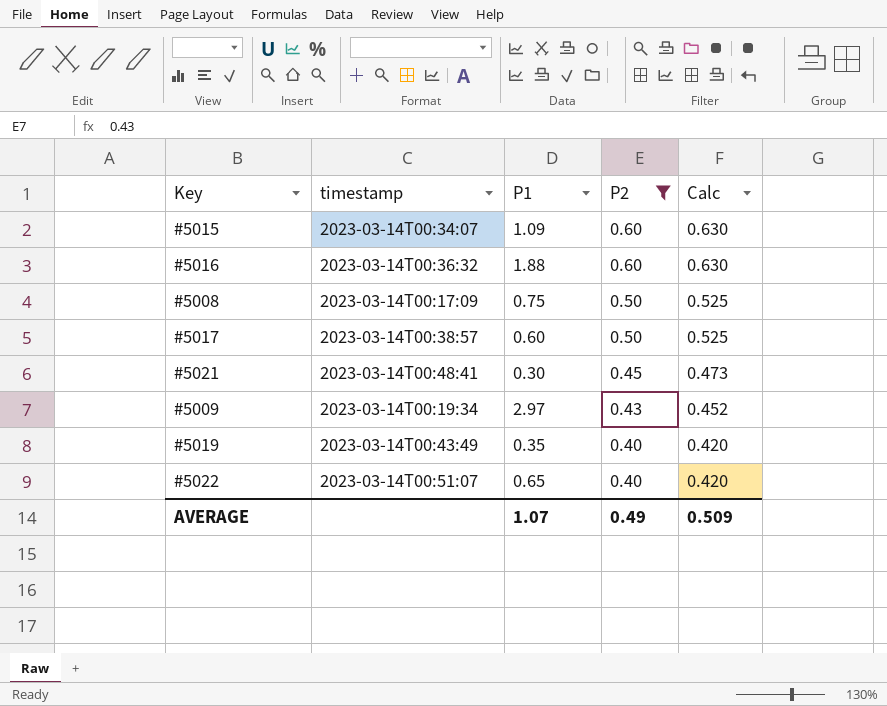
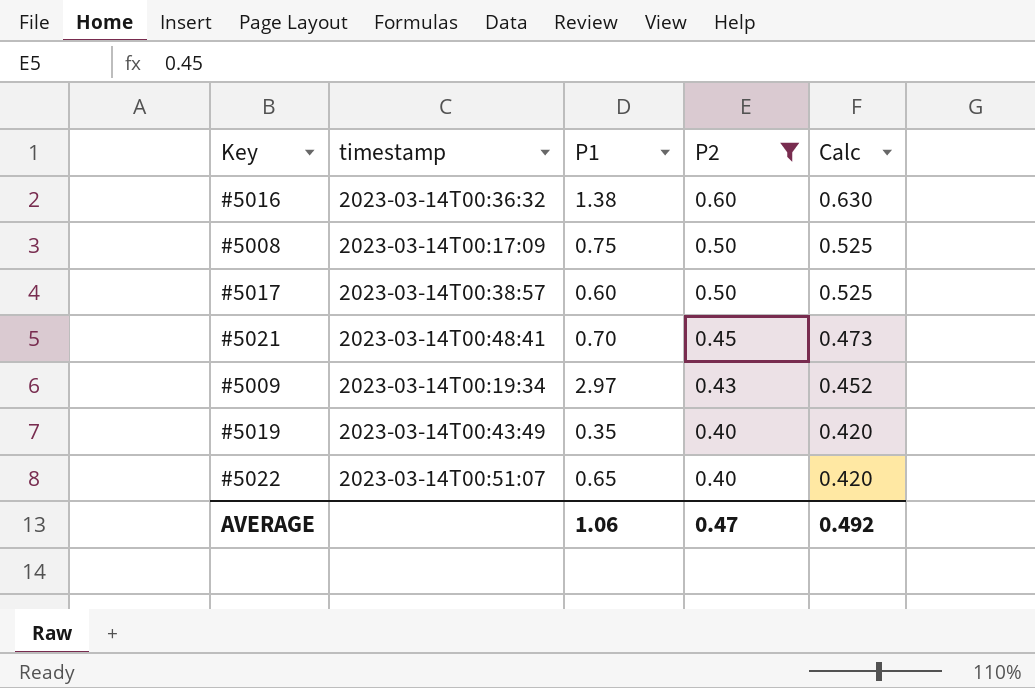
row #5015: 2023-03-14T00:34:07 | 1.09 | 0.60 | 0.630 -> none
#5016 | P1: 1.88 -> 1.38
#5021 | P1: 0.30 -> 0.70
AVERAGE | P1: 1.07 -> 1.06
AVERAGE | P2: 0.49 -> 0.47
AVERAGE | Calc: 0.509 -> 0.492

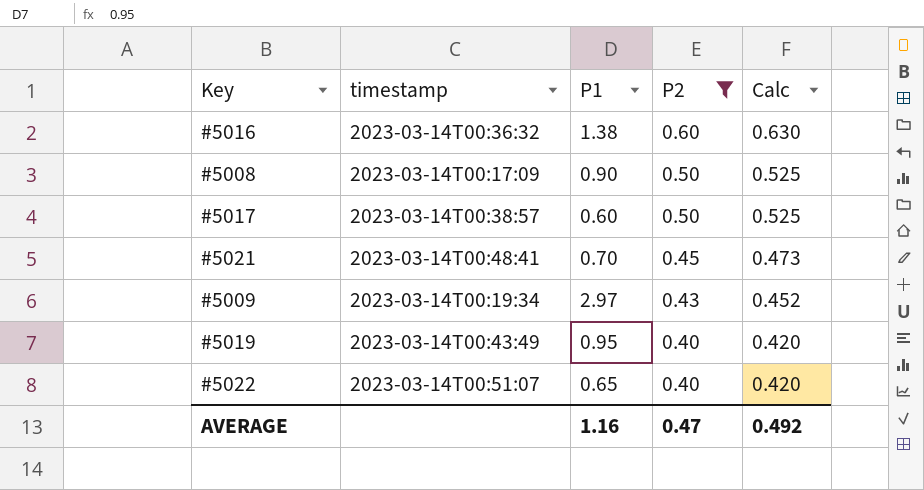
#5008 | P1: 0.75 -> 0.90
#5019 | P1: 0.35 -> 0.95
AVERAGE | P1: 1.06 -> 1.16

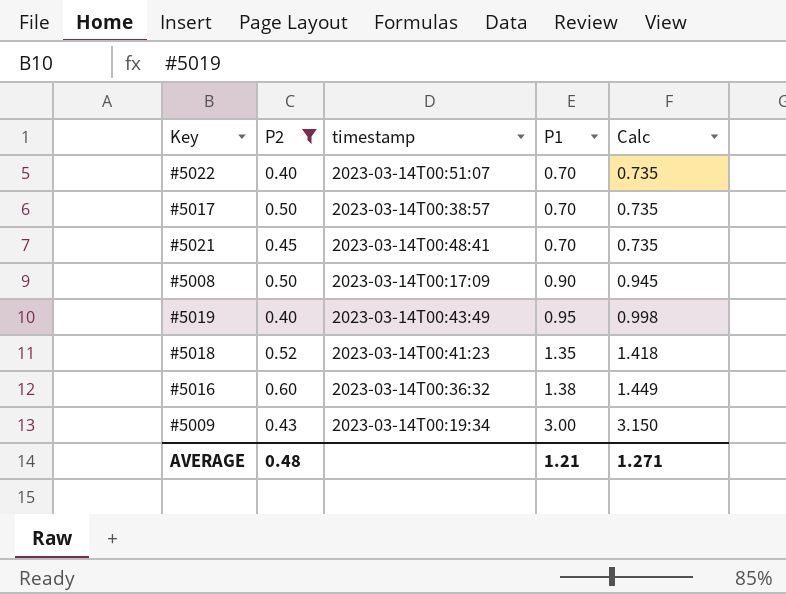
row order: P2 descending -> P1 ascending
column P2 | position: 4 -> 2
column Calc | formula: [P2] * 1.05 -> [P1] * 1.05
#5022 | P1: 0.65 -> 0.70
#5017 | P1: 0.60 -> 0.70
row #5018: none -> 0.52 | 2023-03-14T00:41:23 | 1.35 | 1.418
#5009 | P1: 2.97 -> 3.00
AVERAGE | P2: 0.47 -> 0.48
AVERAGE | P1: 1.16 -> 1.21
AVERAGE | Calc: 0.492 -> 1.271

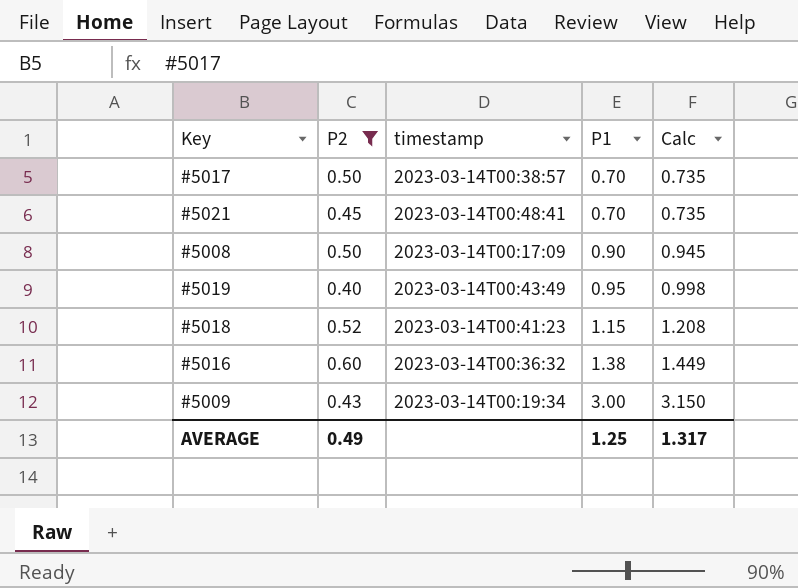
row #5022: 0.40 | 2023-03-14T00:51:07 | 0.70 | 0.735 -> none
#5018 | P1: 1.35 -> 1.15
#5018 | Calc: 1.418 -> 1.208
AVERAGE | P2: 0.48 -> 0.49
AVERAGE | P1: 1.21 -> 1.25
AVERAGE | Calc: 1.271 -> 1.317

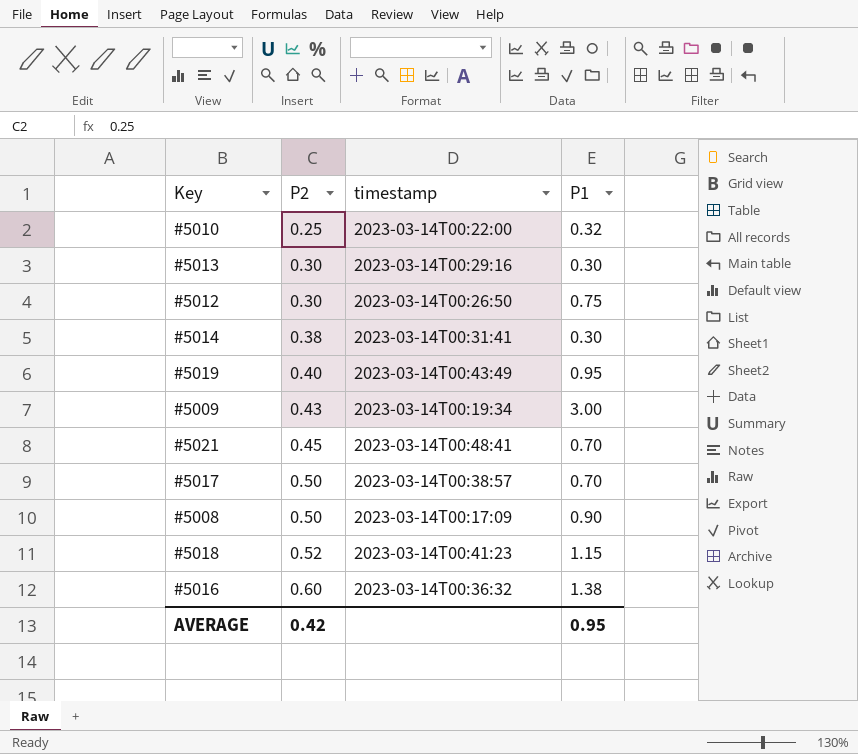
filter: P2 >= 0.40 -> none
row order: P1 ascending -> P2 ascending
column Calc | formula: [P1] * 1.05 -> none
AVERAGE | P2: 0.49 -> 0.42
AVERAGE | P1: 1.25 -> 0.95

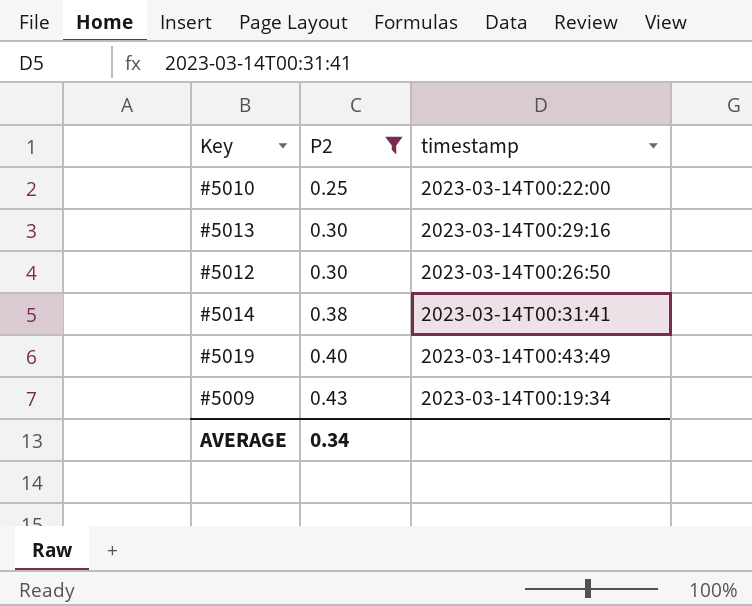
filter: none -> P2 <= 0.43
column P1 | position: 4 -> none
AVERAGE | P2: 0.42 -> 0.34

